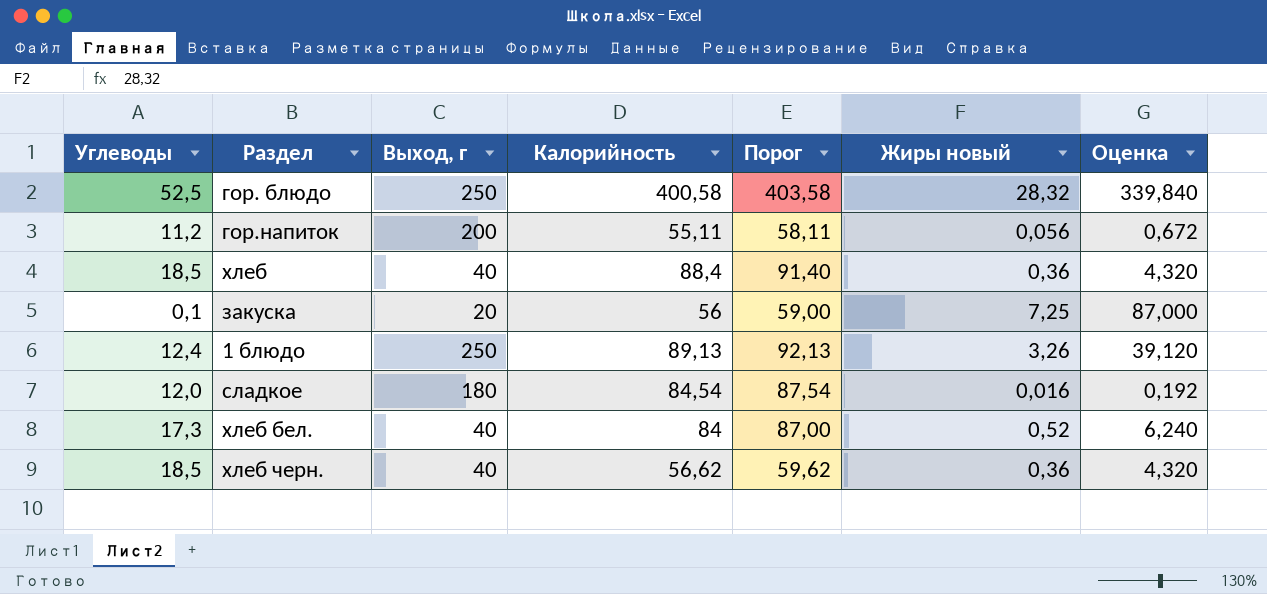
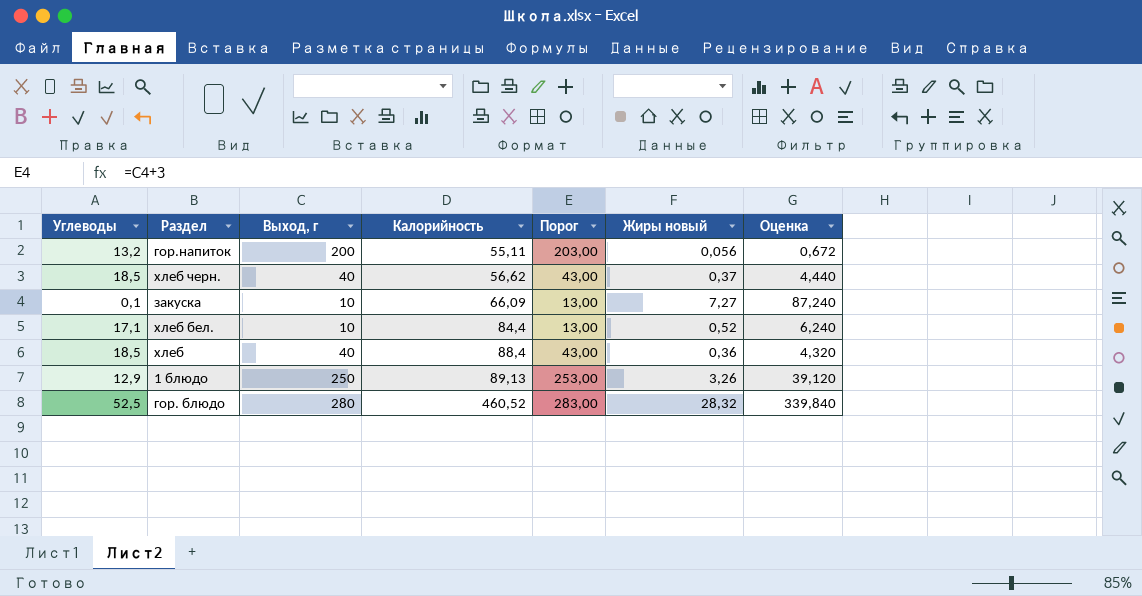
row order: none -> Калорийность ascending
column Порог | formula: [Калорийность] + 3 -> [Выход, г] + 3
row сладкое: 12,0 | 180 | 84,54 | 87,54 | 0,016 | 0,192 -> none
гор.напиток | Углеводы: 11,2 -> 13,2
хлеб черн. | Жиры новый: 0,36 -> 0,37
хлеб черн. | Оценка: 4,320 -> 4,440
закуска | Выход, г: 20 -> 10
закуска | Калорийность: 56 -> 66,09
закуска | Жиры новый: 7,25 -> 7,27
закуска | Оценка: 87,000 -> 87,240
хлеб бел. | Углеводы: 17,3 -> 17,1
хлеб бел. | Выход, г: 40 -> 10
хлеб бел. | Калорийность: 84 -> 84,4
1 блюдо | Углеводы: 12,4 -> 12,9
гор. блюдо | Выход, г: 250 -> 280
гор. блюдо | Калорийность: 400,58 -> 460,52

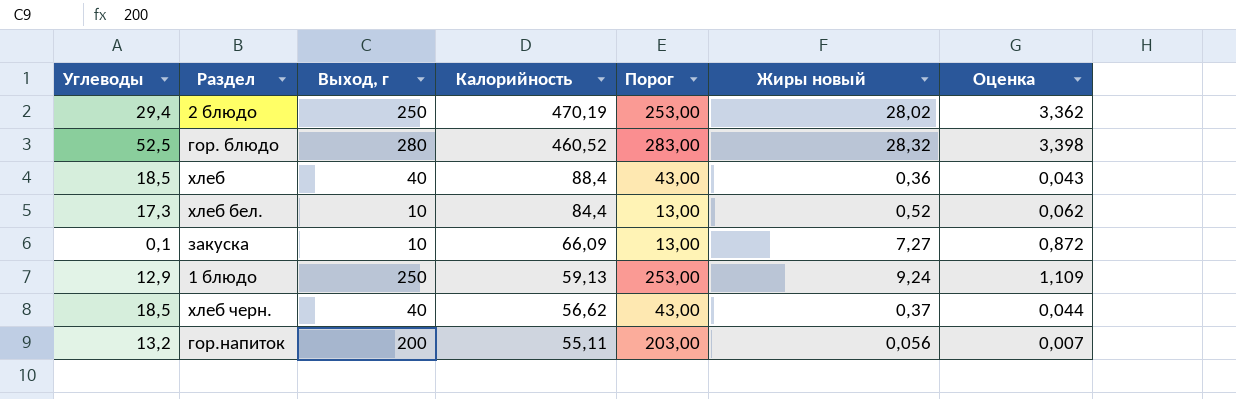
row order: Калорийность ascending -> Калорийность descending
column Оценка | formula: [Жиры новый] * 12 -> [Жиры новый] * 0,12
row 2 блюдо: none -> 29,4 | 250 | 470,19 | 253,00 | 28,02 | 3,362
хлеб бел. | Углеводы: 17,1 -> 17,3
1 блюдо | Калорийность: 89,13 -> 59,13
1 блюдо | Жиры новый: 3,26 -> 9,24

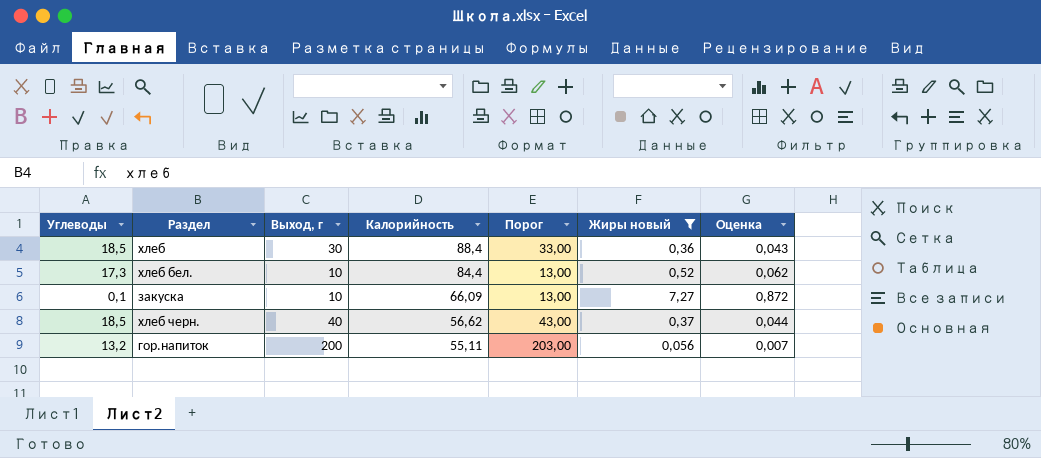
filter: none -> Жиры новый <= 7,27
хлеб | Выход, г: 40 -> 30
хлеб | Порог: 43,00 -> 33,00

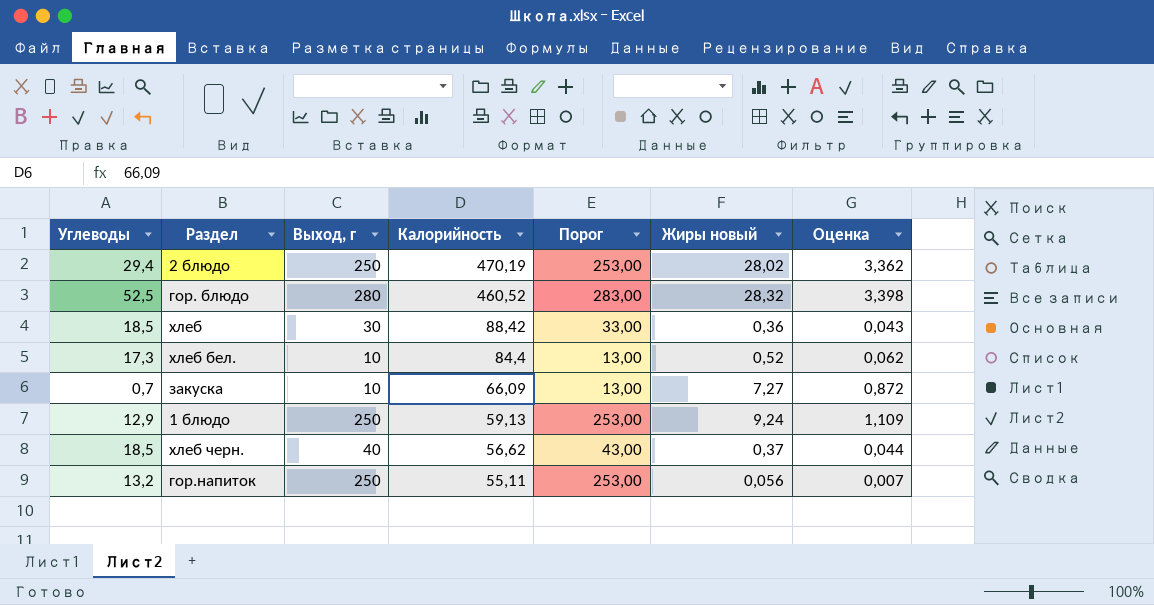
filter: Жиры новый <= 7,27 -> none
хлеб | Калорийность: 88,4 -> 88,42
закуска | Углеводы: 0,1 -> 0,7
гор.напиток | Выход, г: 200 -> 250
гор.напиток | Порог: 203,00 -> 253,00

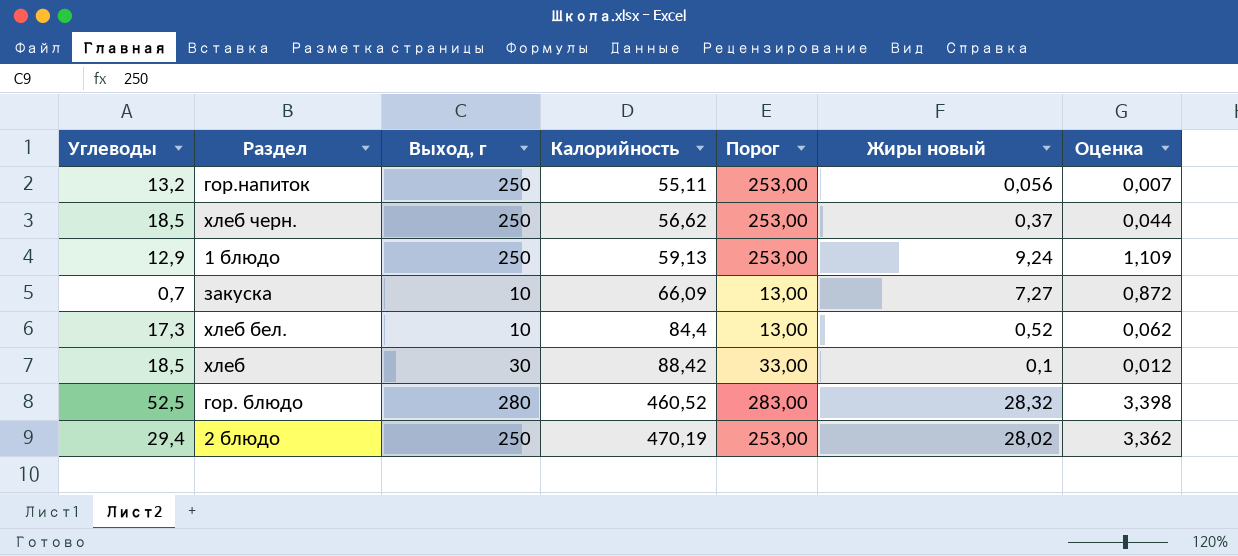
row order: Калорийность descending -> Калорийность ascending
хлеб черн. | Выход, г: 40 -> 250
хлеб черн. | Порог: 43,00 -> 253,00
хлеб | Жиры новый: 0,36 -> 0,1
хлеб | Оценка: 0,043 -> 0,012

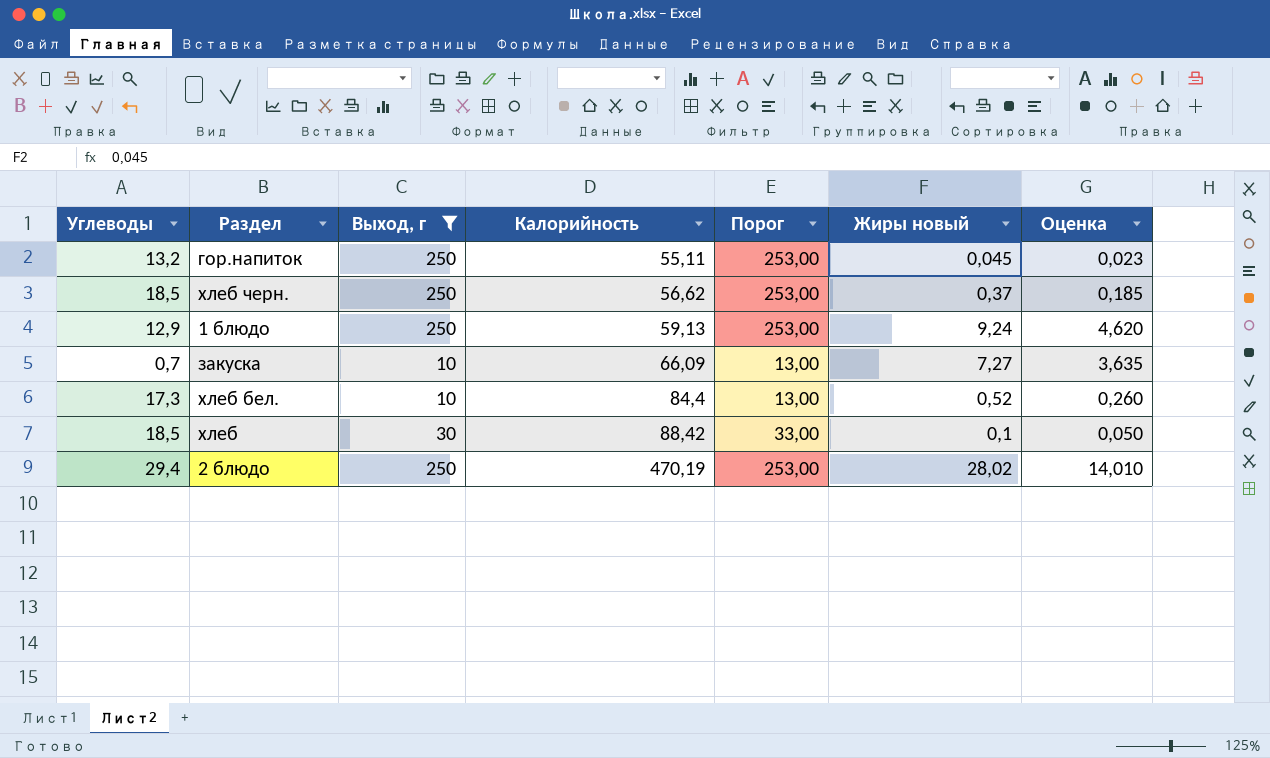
filter: none -> Выход, г != 280
column Оценка | formula: [Жиры новый] * 0,12 -> [Жиры новый] * 0,5
гор.напиток | Жиры новый: 0,056 -> 0,045

